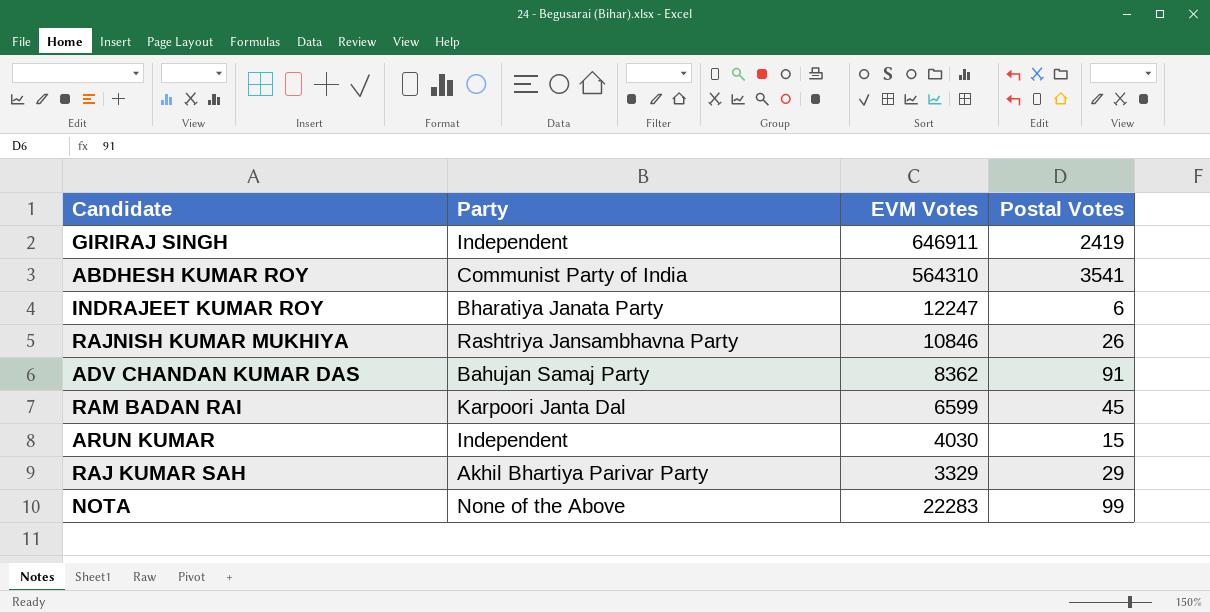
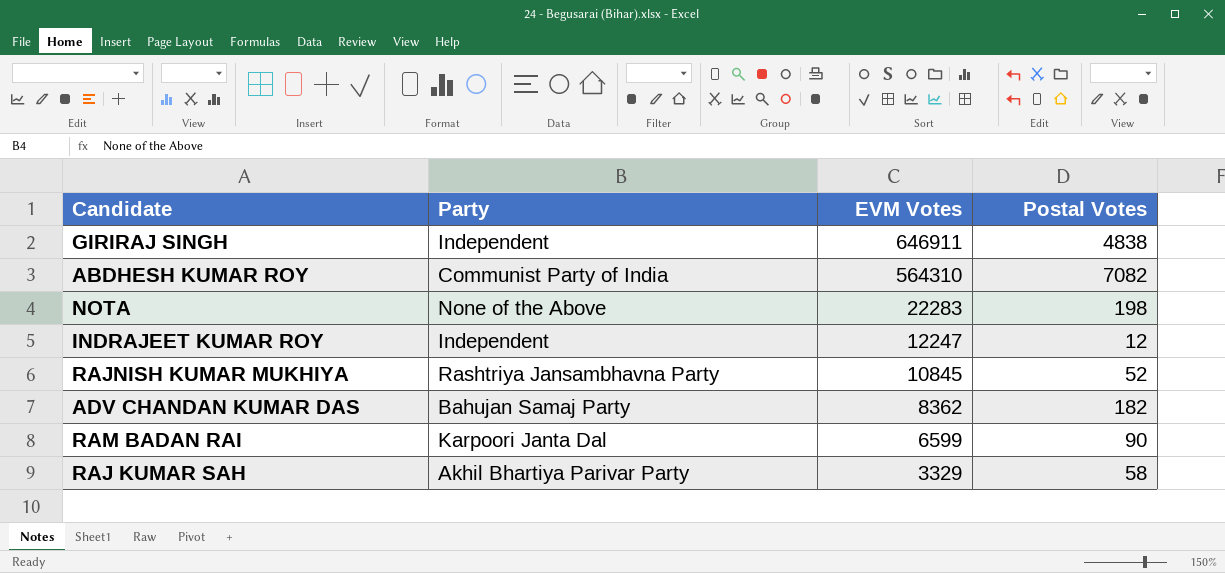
row order: none -> EVM Votes descending
row ARUN KUMAR: Independent | 4030 | 15 -> none
GIRIRAJ SINGH | Postal Votes: 2419 -> 4838
ABDHESH KUMAR ROY | Postal Votes: 3541 -> 7082
NOTA | Postal Votes: 99 -> 198
INDRAJEET KUMAR ROY | Party: Bharatiya Janata Party -> Independent
INDRAJEET KUMAR ROY | Postal Votes: 6 -> 12
RAJNISH KUMAR MUKHIYA | EVM Votes: 10846 -> 10845
RAJNISH KUMAR MUKHIYA | Postal Votes: 26 -> 52
ADV CHANDAN KUMAR DAS | Postal Votes: 91 -> 182
RAM BADAN RAI | Postal Votes: 45 -> 90
RAJ KUMAR SAH | Postal Votes: 29 -> 58

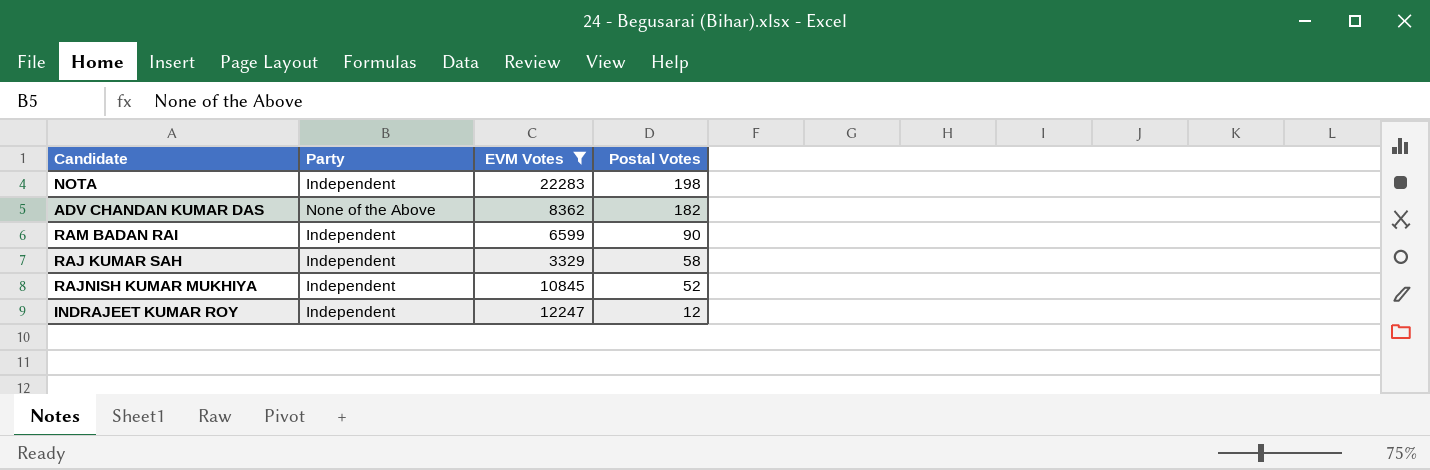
filter: none -> EVM Votes <= 22283
row order: EVM Votes descending -> Postal Votes descending
NOTA | Party: None of the Above -> Independent
ADV CHANDAN KUMAR DAS | Party: Bahujan Samaj Party -> None of the Above
RAM BADAN RAI | Party: Karpoori Janta Dal -> Independent
RAJ KUMAR SAH | Party: Akhil Bhartiya Parivar Party -> Independent
RAJNISH KUMAR MUKHIYA | Party: Rashtriya Jansambhavna Party -> Independent

